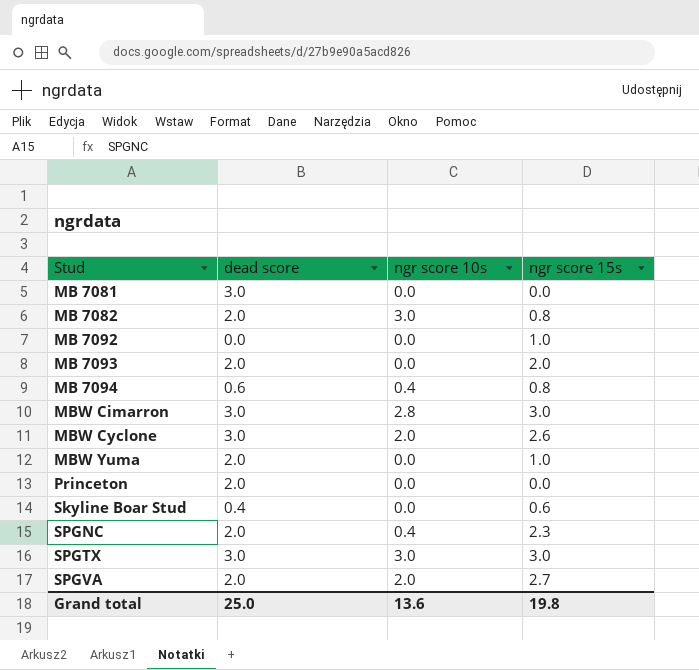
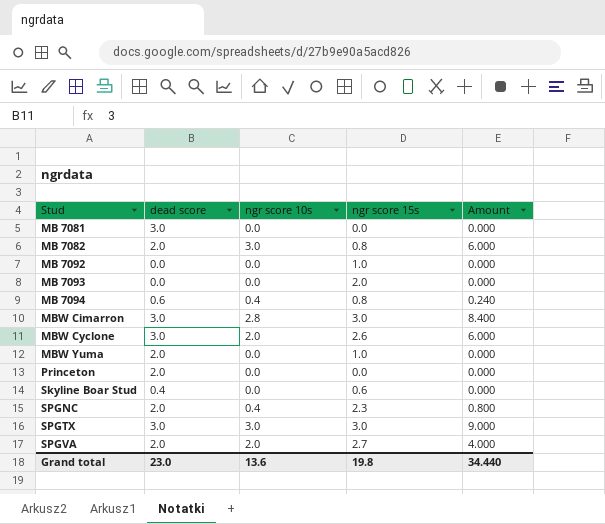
column Amount | formula: none -> [dead score] * [ngr score 10s]
MB 7093 | dead score: 2.0 -> 0.0
Grand total | dead score: 25.0 -> 23.0

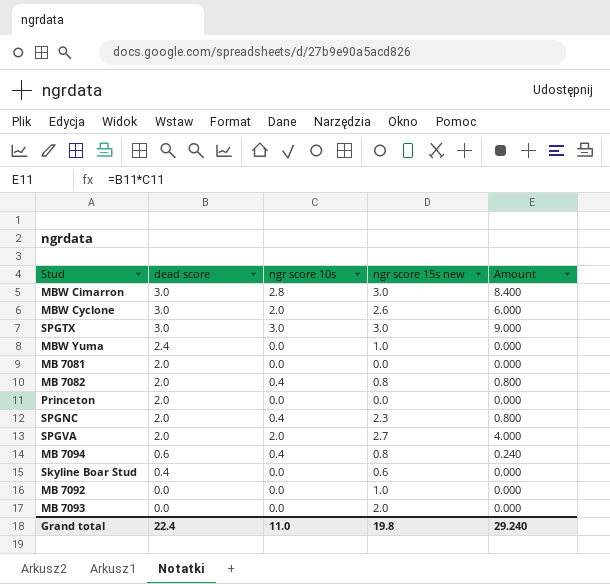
row order: Stud ascending -> dead score descending
column name: ngr score 15s -> ngr score 15s new
MBW Yuma | dead score: 2.0 -> 2.4
MB 7081 | dead score: 3.0 -> 2.0
MB 7082 | ngr score 10s: 3.0 -> 0.4
MB 7082 | Amount: 6.000 -> 0.800
Grand total | dead score: 23.0 -> 22.4
Grand total | ngr score 10s: 13.6 -> 11.0
Grand total | Amount: 34.440 -> 29.240

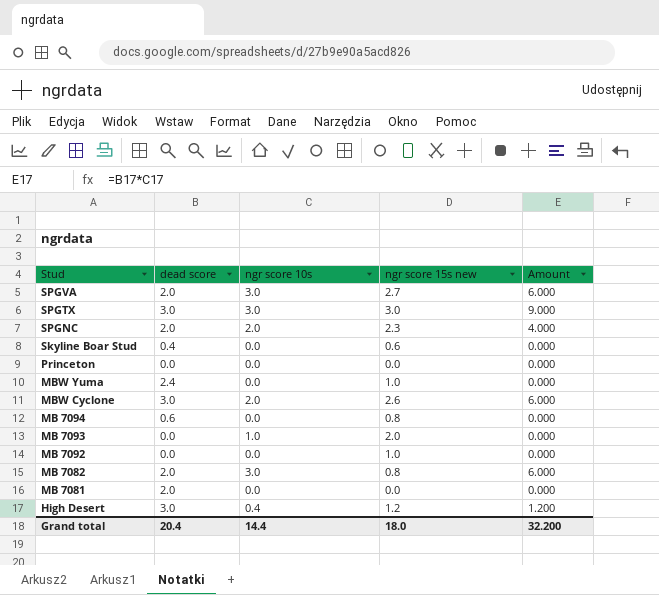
row order: dead score descending -> Stud descending
row MBW Cimarron: 3.0 | 2.8 | 3.0 | 8.400 -> none
SPGVA | ngr score 10s: 2.0 -> 3.0
SPGVA | Amount: 4.000 -> 6.000
SPGNC | ngr score 10s: 0.4 -> 2.0
SPGNC | Amount: 0.800 -> 4.000
Princeton | dead score: 2.0 -> 0.0
MB 7094 | ngr score 10s: 0.4 -> 0.0
MB 7094 | Amount: 0.240 -> 0.000
MB 7093 | ngr score 10s: 0.0 -> 1.0
MB 7082 | ngr score 10s: 0.4 -> 3.0
MB 7082 | Amount: 0.800 -> 6.000
row High Desert: none -> 3.0 | 0.4 | 1.2 | 1.200
Grand total | dead score: 22.4 -> 20.4
Grand total | ngr score 10s: 11.0 -> 14.4
Grand total | ngr score 15s new: 19.8 -> 18.0
Grand total | Amount: 29.240 -> 32.200

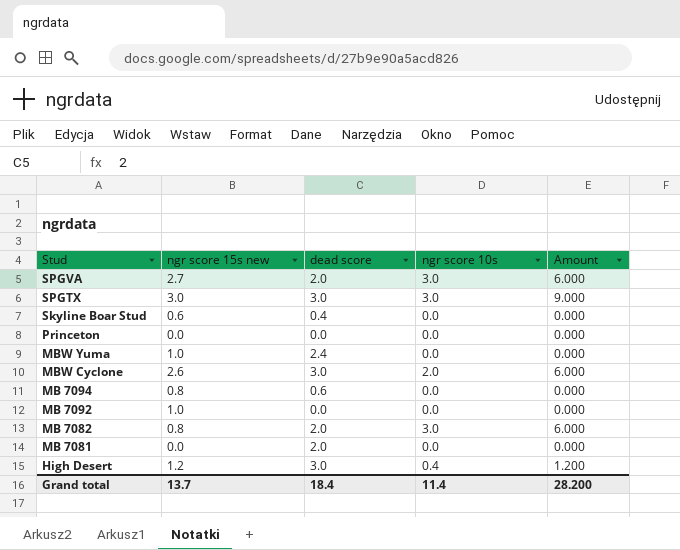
column ngr score 15s new | position: 4 -> 2
row SPGNC: 2.0 | 2.0 | 2.3 | 4.000 -> none
row MB 7093: 0.0 | 1.0 | 2.0 | 0.000 -> none
Grand total | ngr score 15s new: 18.0 -> 13.7
Grand total | dead score: 20.4 -> 18.4
Grand total | ngr score 10s: 14.4 -> 11.4
Grand total | Amount: 32.200 -> 28.200

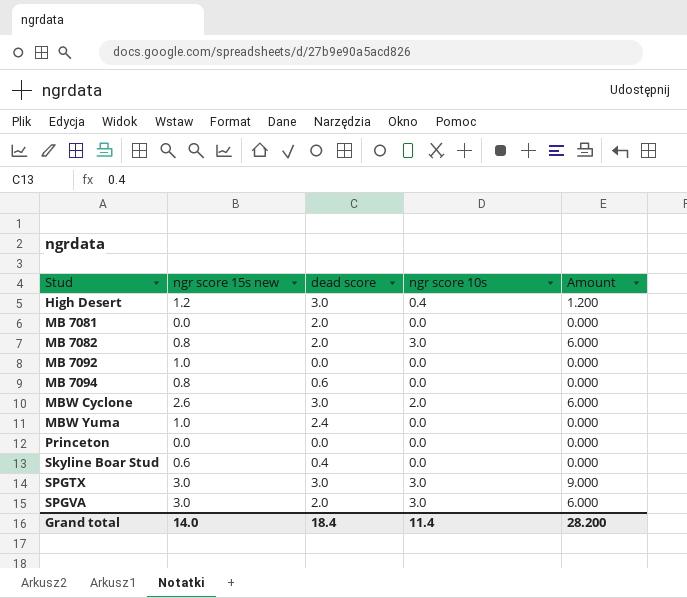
row order: Stud descending -> Stud ascending
SPGVA | ngr score 15s new: 2.7 -> 3.0
Grand total | ngr score 15s new: 13.7 -> 14.0

